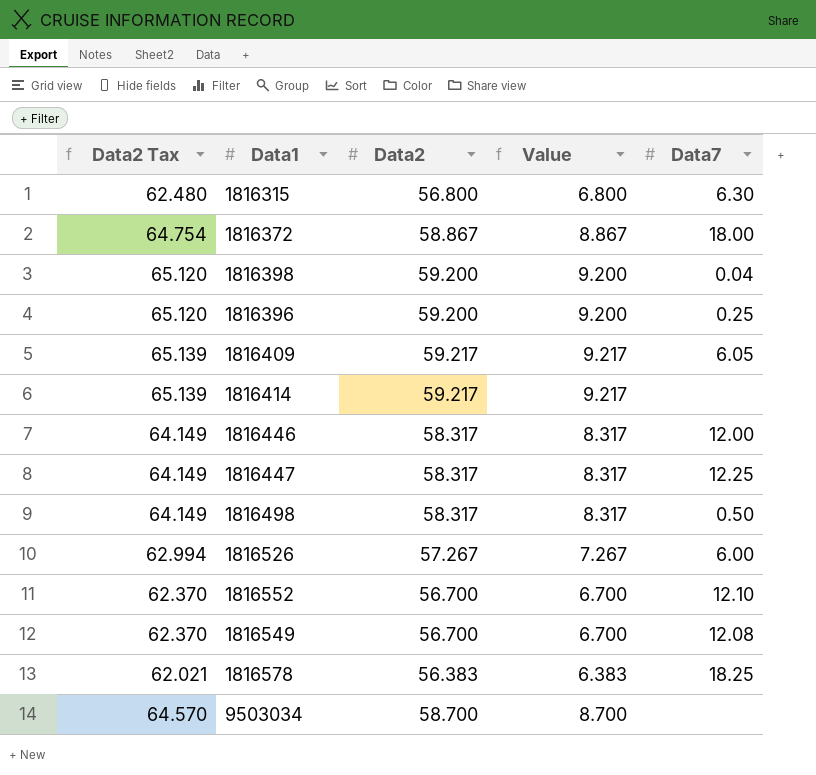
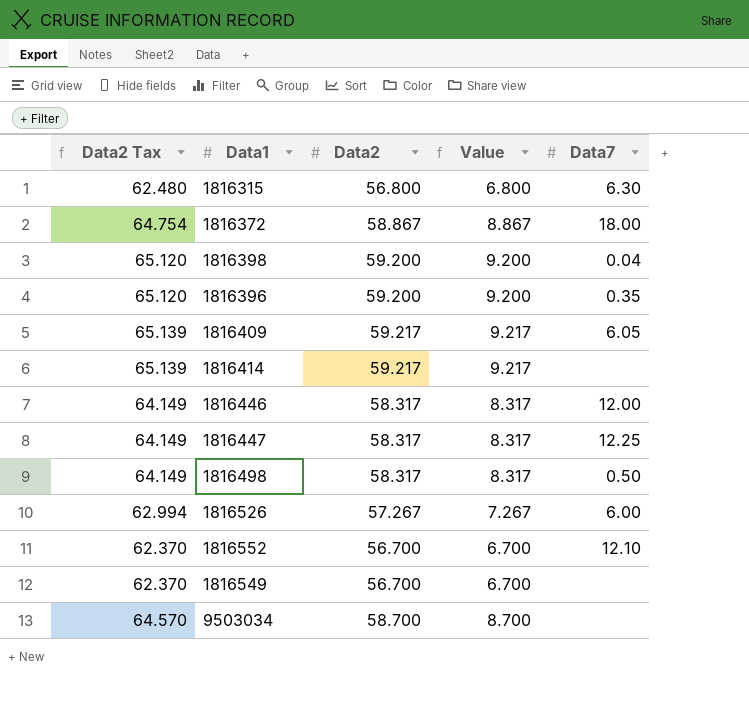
row 1816578: 62.021 | 56.383 | 6.383 | 18.25 -> none
1816396 | Data7: 0.25 -> 0.35
1816549 | Data7: 12.08 -> none

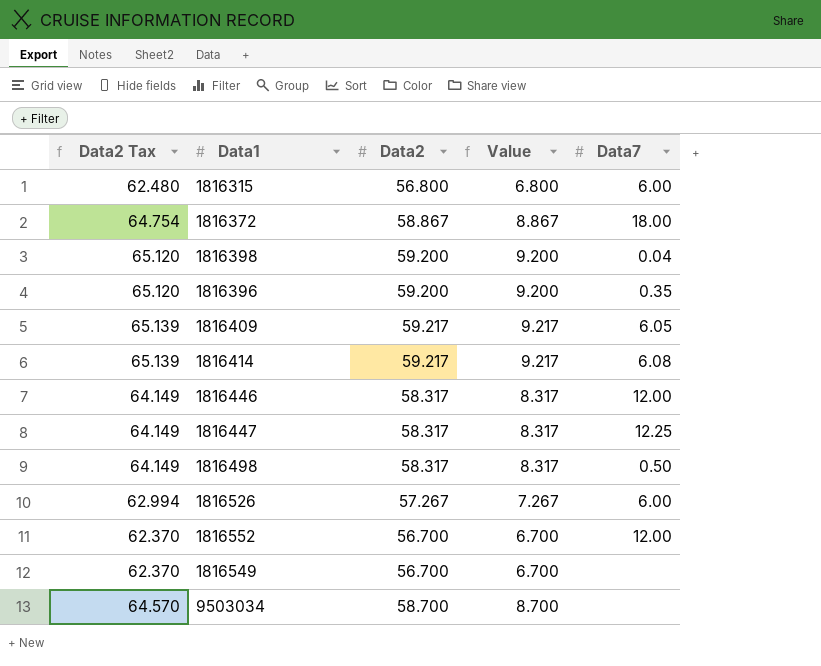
1816315 | Data7: 6.30 -> 6.00
1816414 | Data7: none -> 6.08
1816552 | Data7: 12.10 -> 12.00

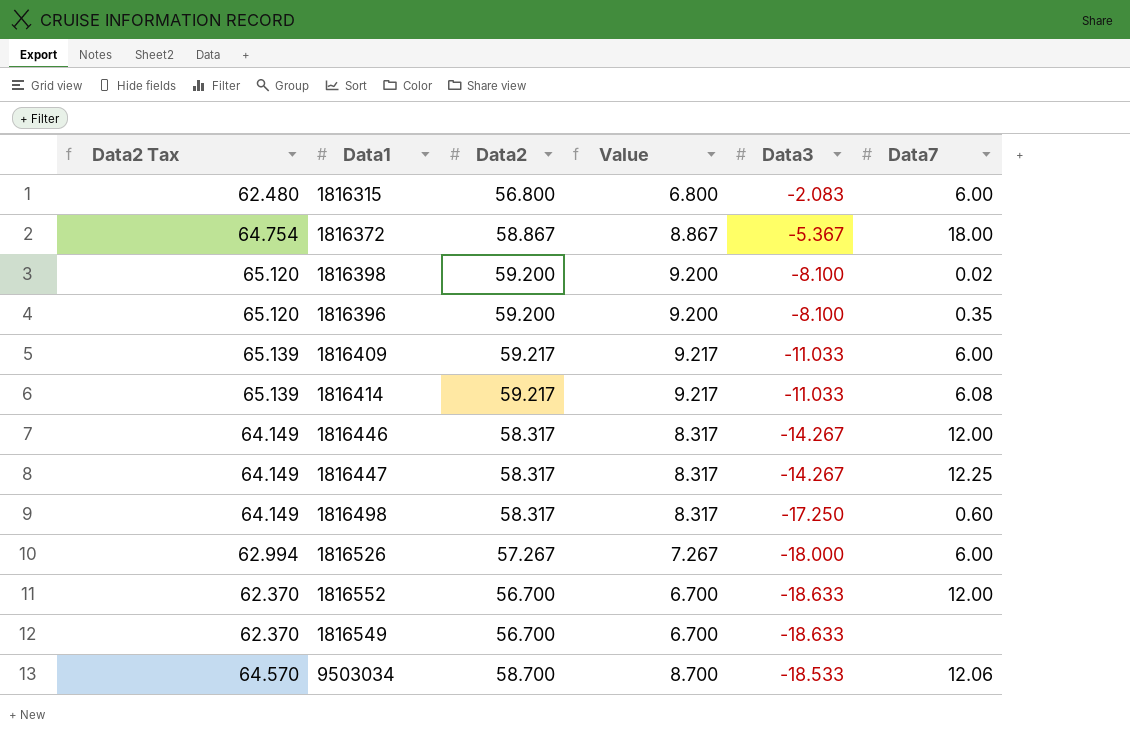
column Data3 | position: none -> 5
1816398 | Data7: 0.04 -> 0.02
1816409 | Data7: 6.05 -> 6.00
1816498 | Data7: 0.50 -> 0.60
9503034 | Data7: none -> 12.06

